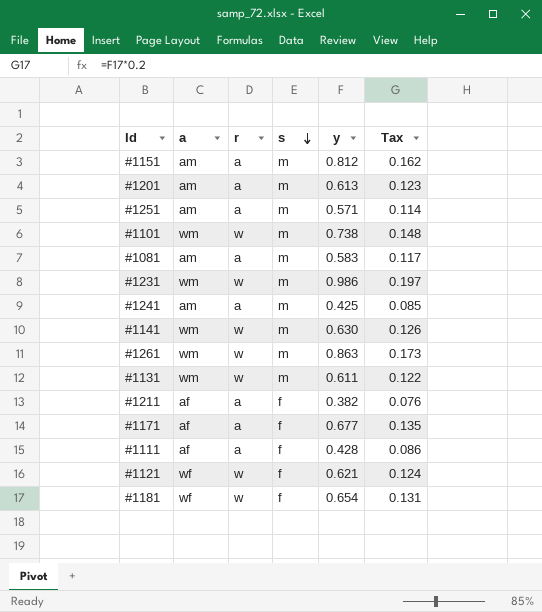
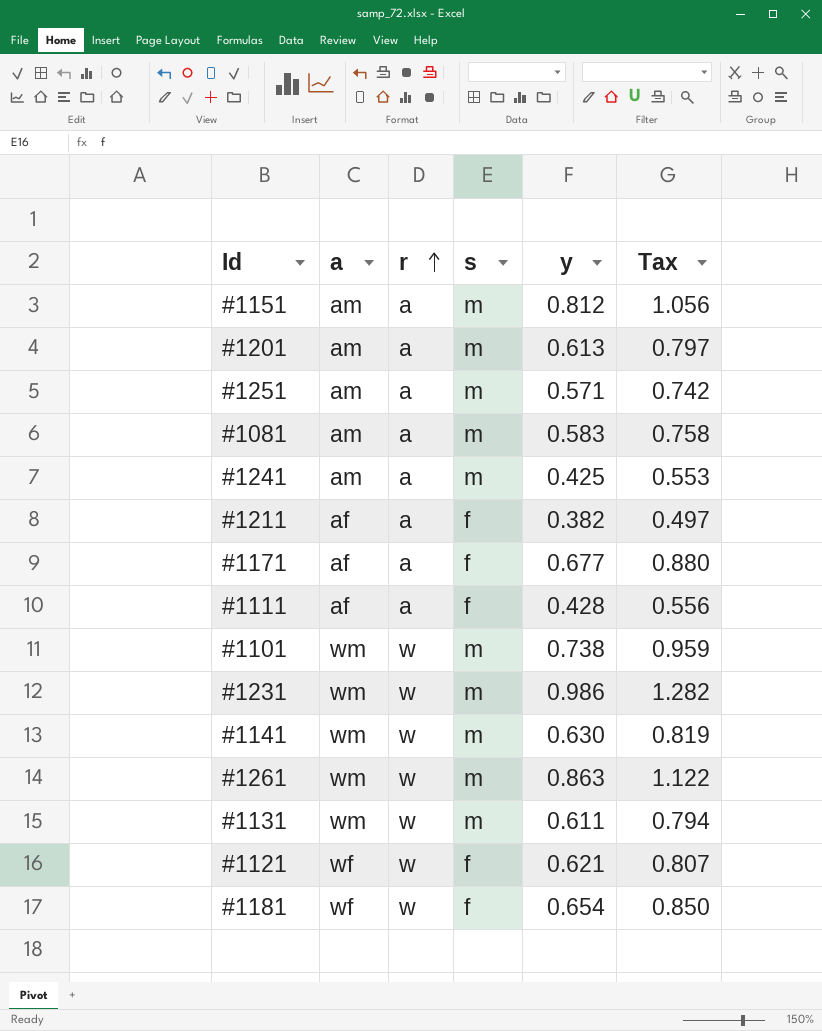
row order: s descending -> r ascending
column Tax | formula: [y] * 0.2 -> [y] * 1.3

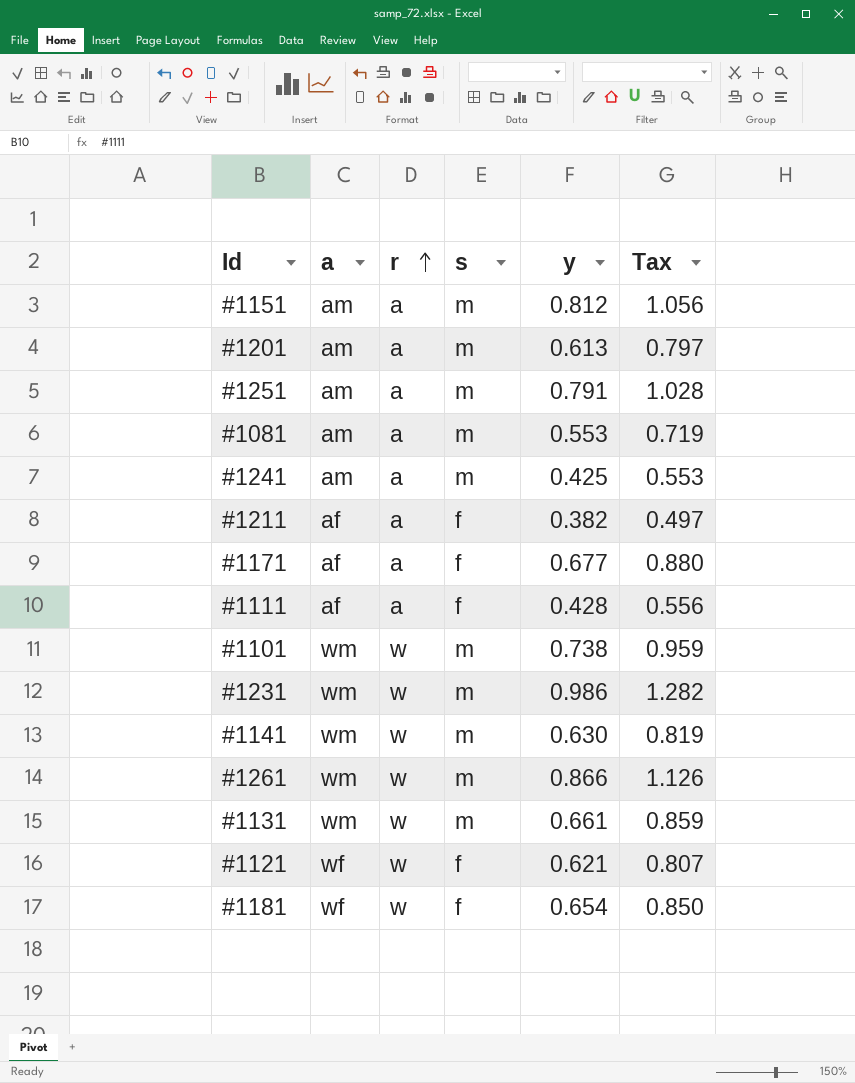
#1251 | y: 0.571 -> 0.791
#1251 | Tax: 0.742 -> 1.028
#1081 | y: 0.583 -> 0.553
#1081 | Tax: 0.758 -> 0.719
#1261 | y: 0.863 -> 0.866
#1261 | Tax: 1.122 -> 1.126
#1131 | y: 0.611 -> 0.661
#1131 | Tax: 0.794 -> 0.859

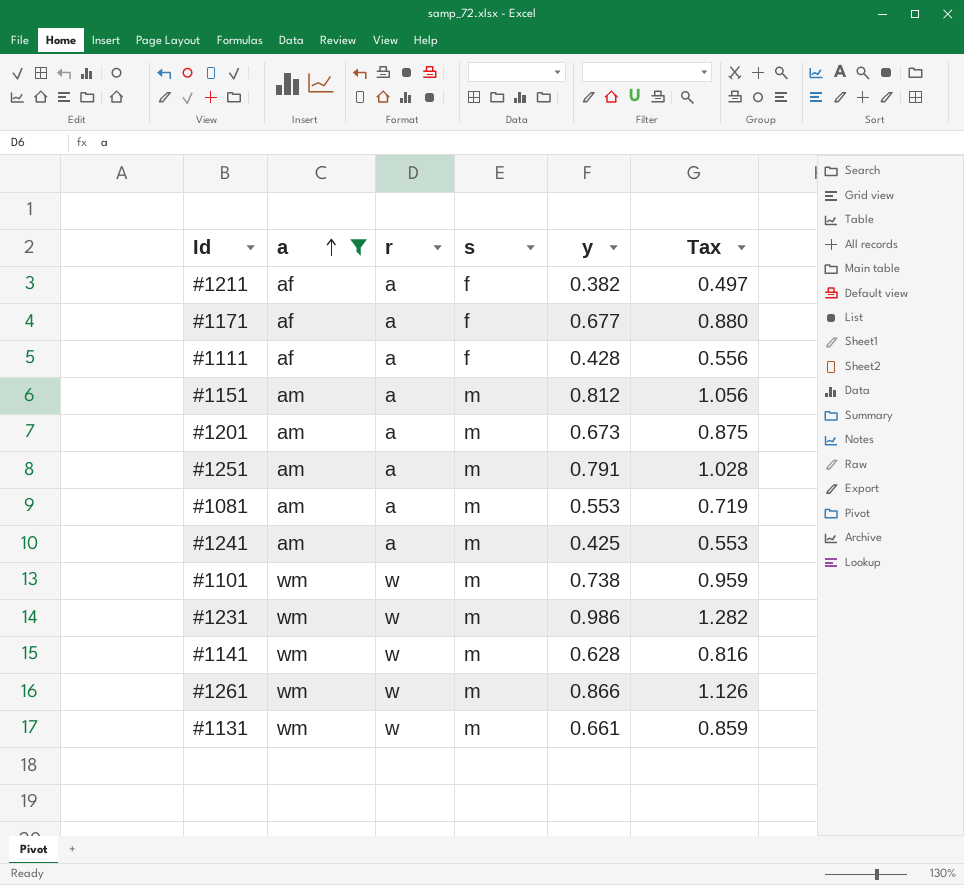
filter: none -> a != wf
row order: r ascending -> a ascending
#1201 | y: 0.613 -> 0.673
#1201 | Tax: 0.797 -> 0.875
#1141 | y: 0.630 -> 0.628
#1141 | Tax: 0.819 -> 0.816

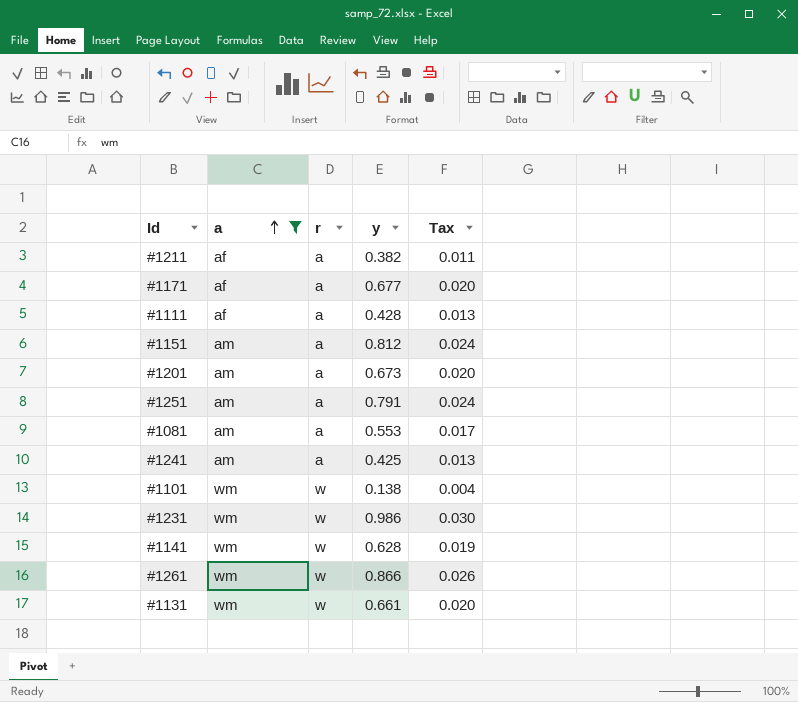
column s | position: 4 -> none
column Tax | formula: [y] * 1.3 -> [y] * 0.03
#1101 | y: 0.738 -> 0.138

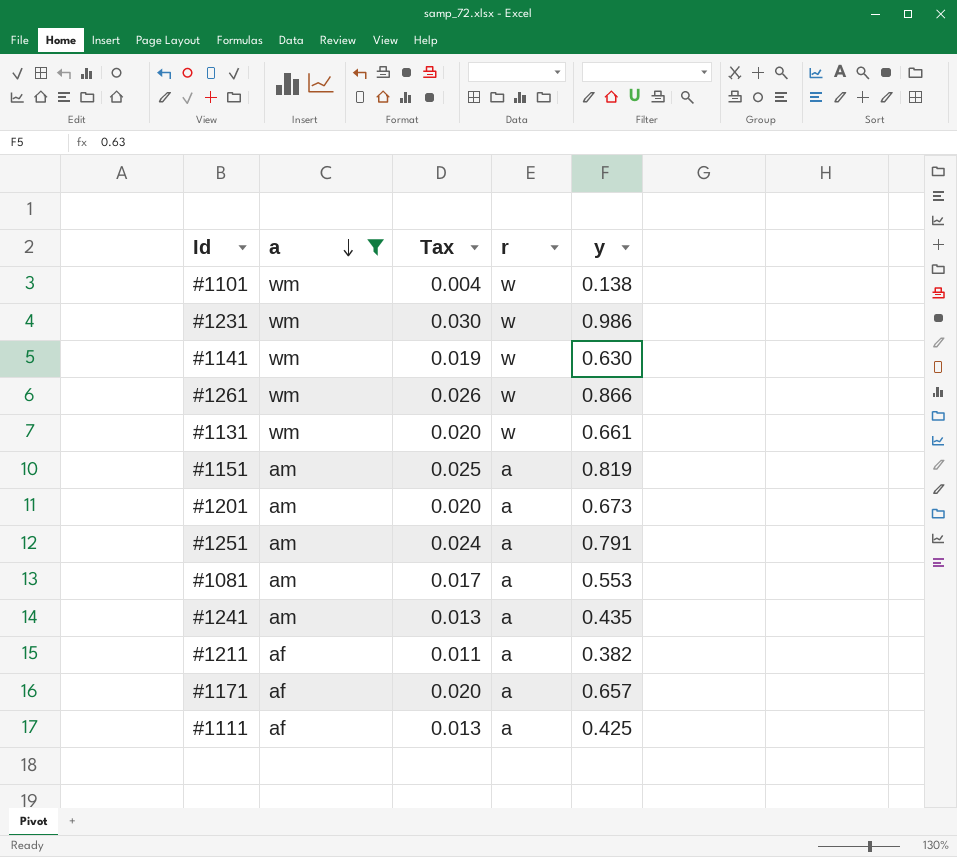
row order: a ascending -> a descending
column Tax | position: 5 -> 3
#1141 | y: 0.628 -> 0.630
#1151 | Tax: 0.024 -> 0.025
#1151 | y: 0.812 -> 0.819
#1241 | y: 0.425 -> 0.435
#1171 | y: 0.677 -> 0.657
#1111 | y: 0.428 -> 0.425

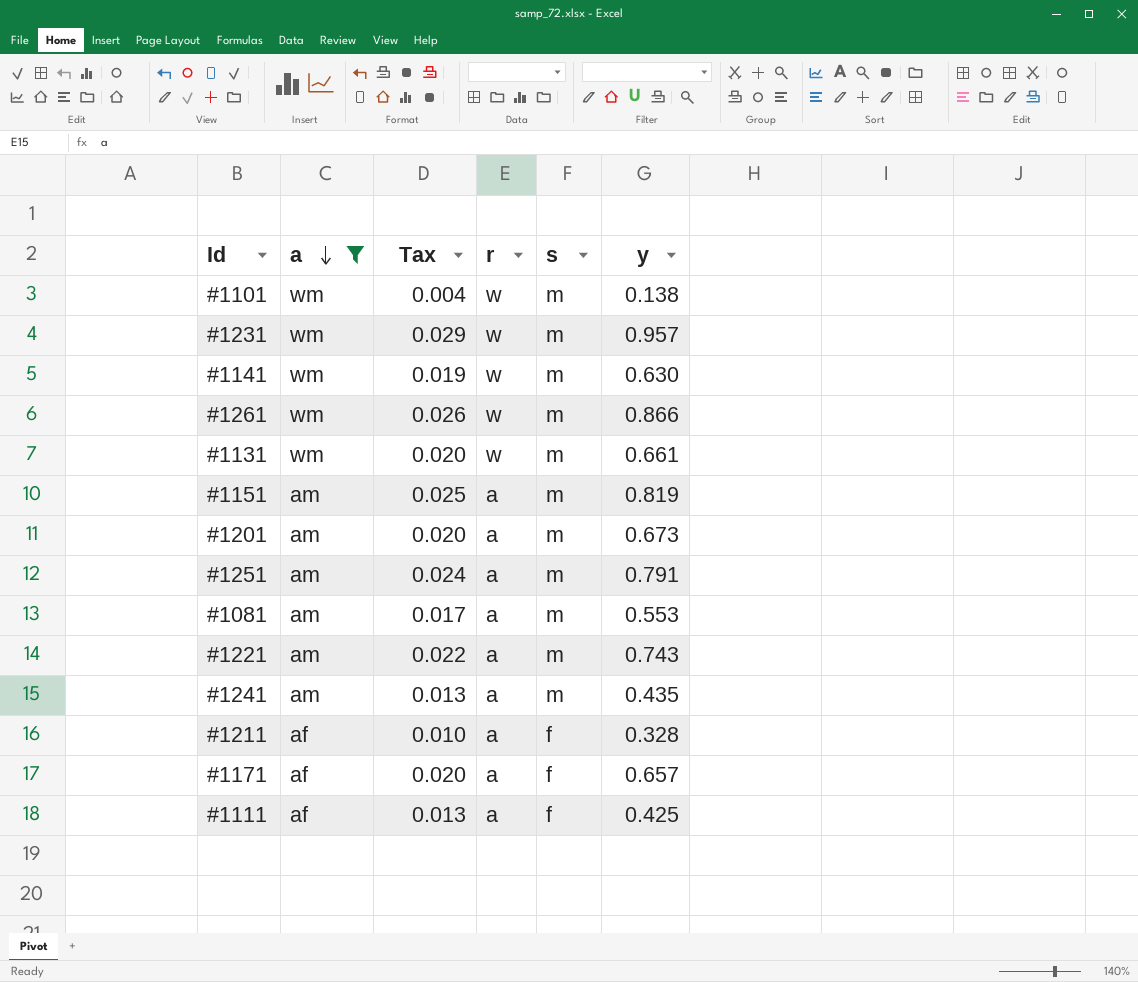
column s | position: none -> 5
#1231 | Tax: 0.030 -> 0.029
#1231 | y: 0.986 -> 0.957
row #1221: none -> am | 0.022 | a | m | 0.743
#1211 | Tax: 0.011 -> 0.010
#1211 | y: 0.382 -> 0.328

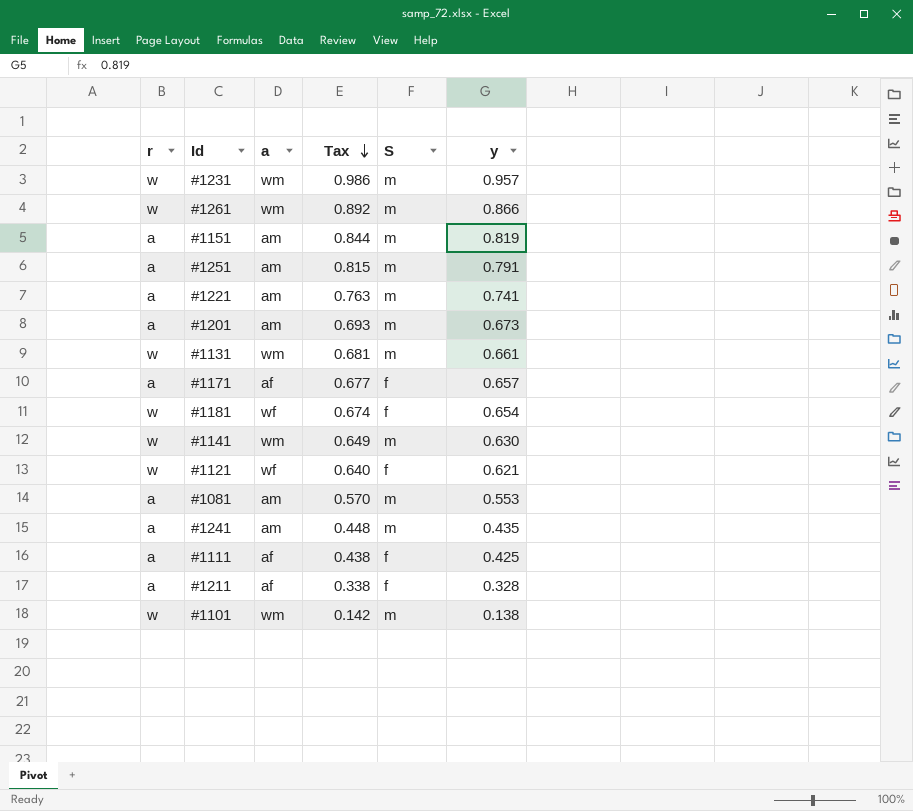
filter: a != wf -> none
row order: a descending -> Tax descending
column r | position: 4 -> 1
column Tax | formula: [y] * 0.03 -> [y] * 1.03
column name: s -> S
#1221 | y: 0.743 -> 0.741

